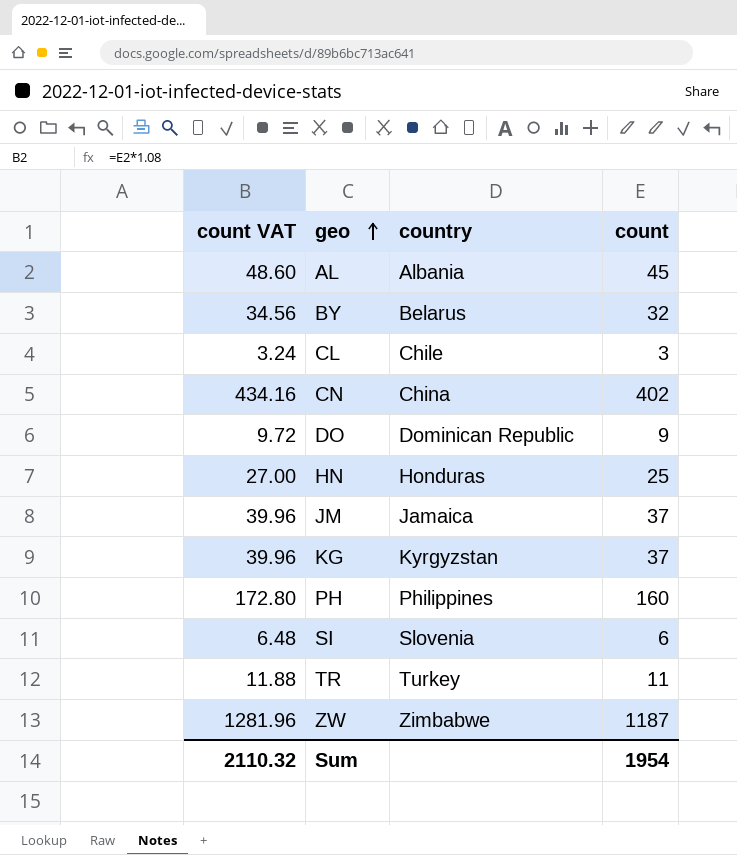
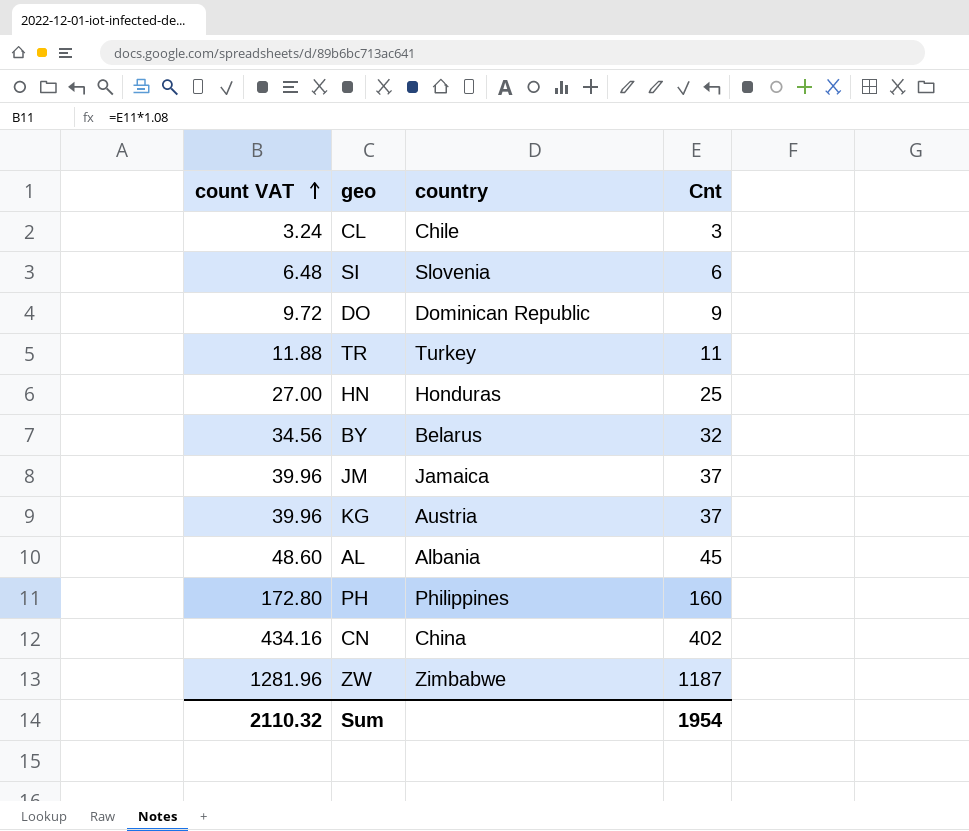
row order: geo ascending -> count VAT ascending
column name: count -> Cnt
KG | country: Kyrgyzstan -> Austria

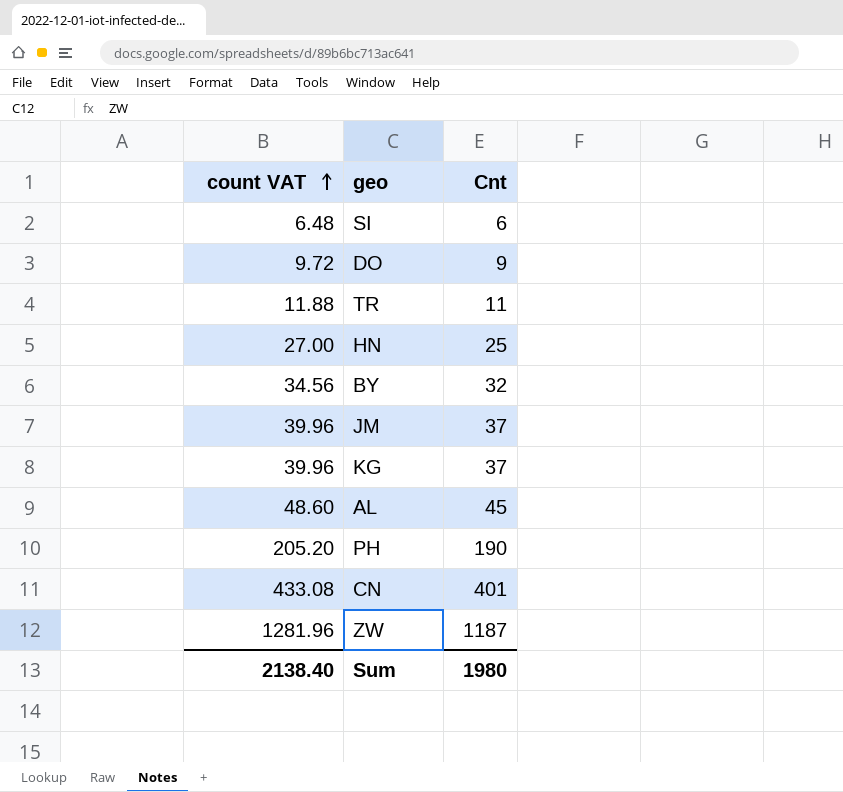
column country | position: 3 -> none
row CL: 3.24 | Chile | 3 -> none
PH | count VAT: 172.80 -> 205.20
PH | Cnt: 160 -> 190
CN | count VAT: 434.16 -> 433.08
CN | Cnt: 402 -> 401
Sum | count VAT: 2110.32 -> 2138.40
Sum | Cnt: 1954 -> 1980

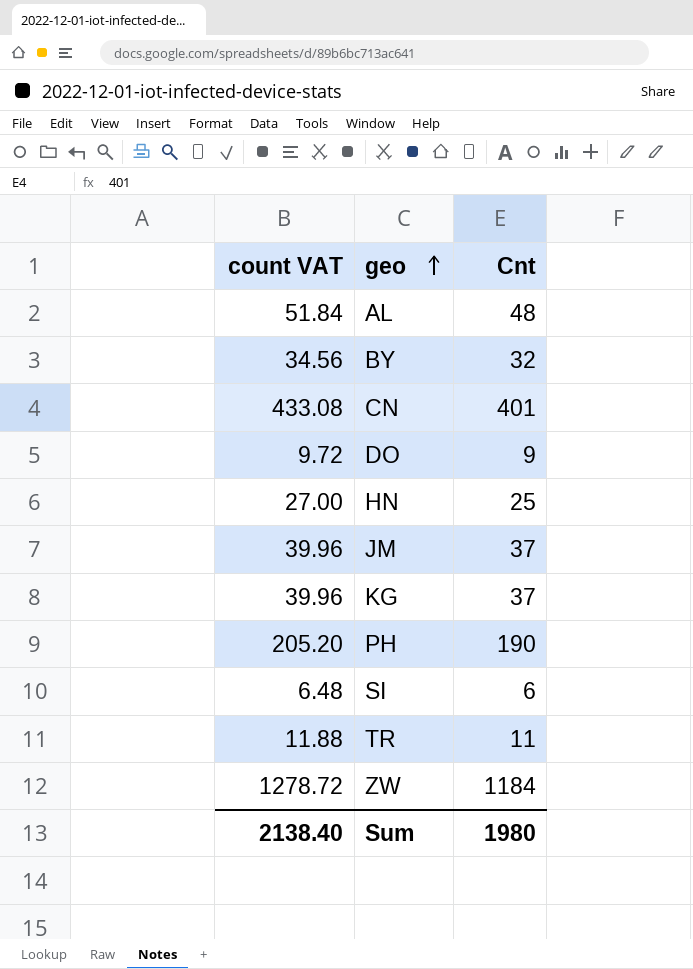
row order: count VAT ascending -> geo ascending
AL | count VAT: 48.60 -> 51.84
AL | Cnt: 45 -> 48
ZW | count VAT: 1281.96 -> 1278.72
ZW | Cnt: 1187 -> 1184

